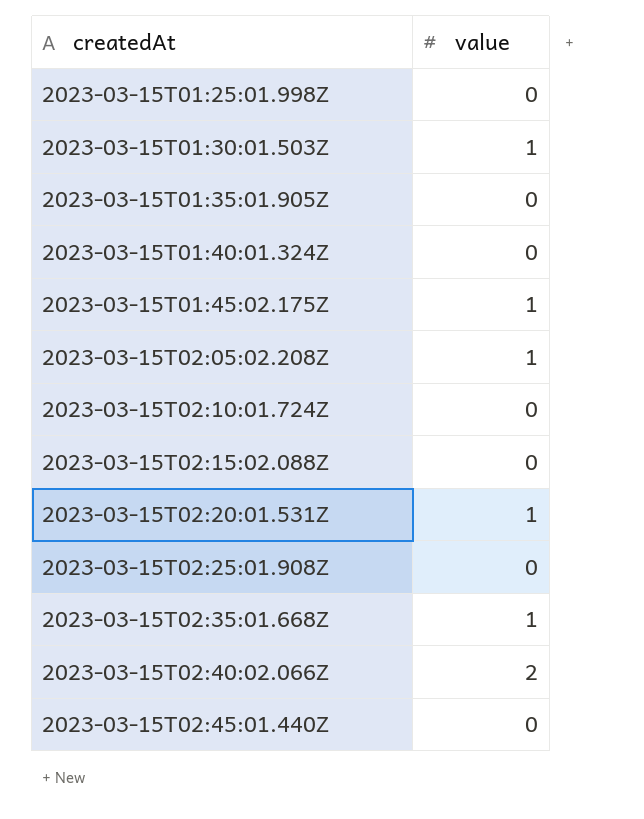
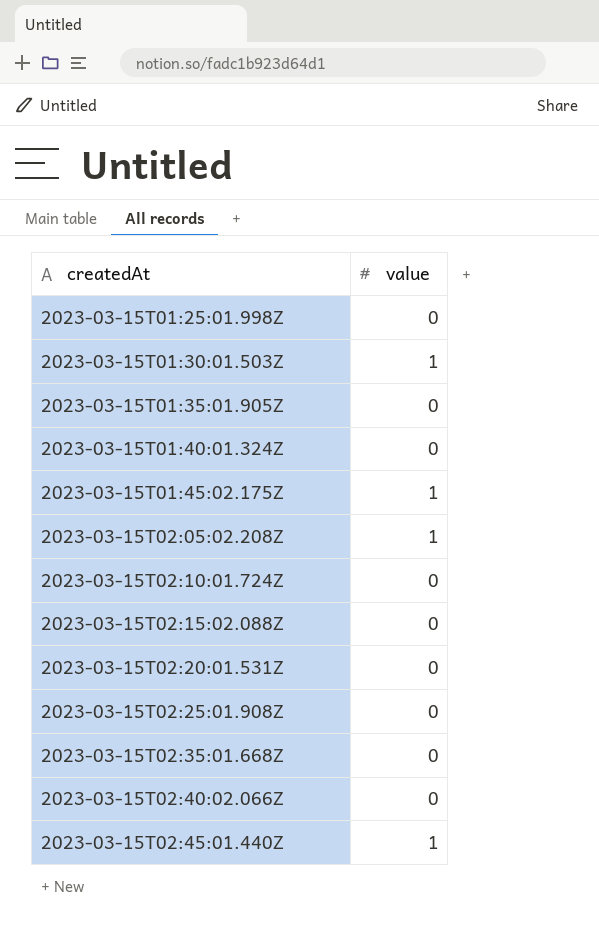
2023-03-15T02:20:01.531Z | value: 1 -> 0
2023-03-15T02:35:01.668Z | value: 1 -> 0
2023-03-15T02:40:02.066Z | value: 2 -> 0
2023-03-15T02:45:01.440Z | value: 0 -> 1

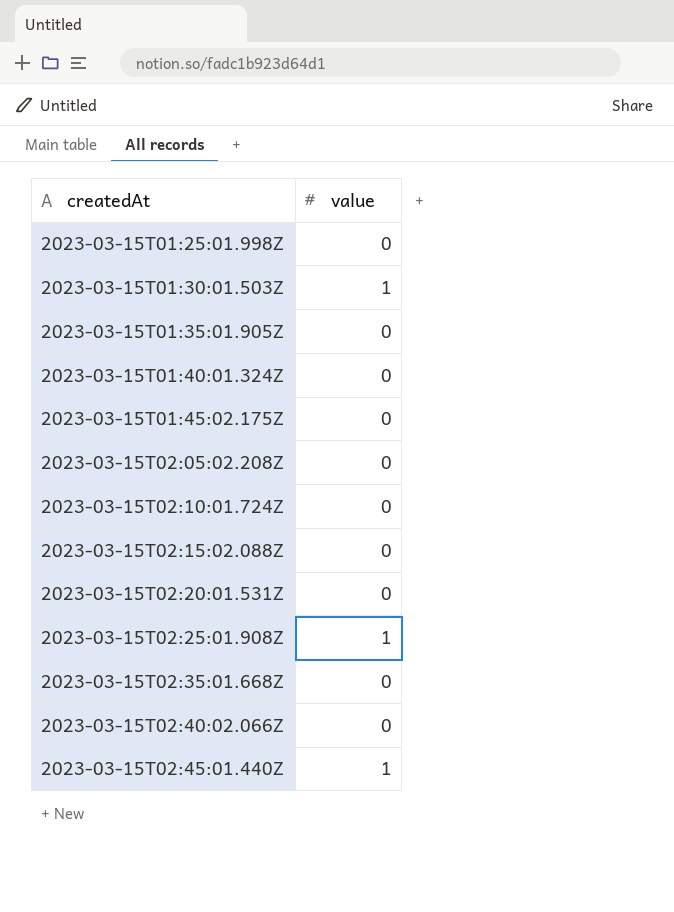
2023-03-15T01:45:02.175Z | value: 1 -> 0
2023-03-15T02:05:02.208Z | value: 1 -> 0
2023-03-15T02:25:01.908Z | value: 0 -> 1

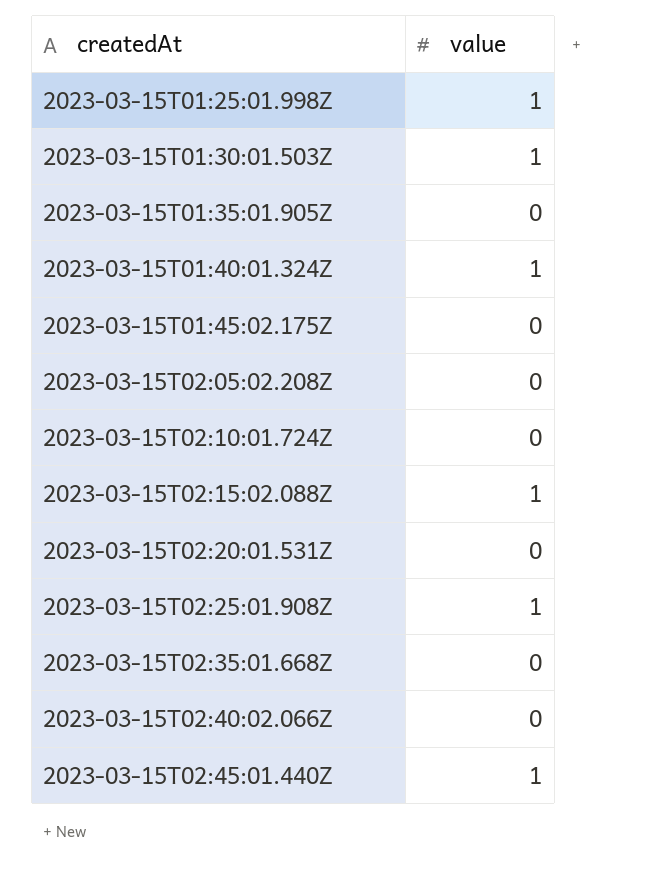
2023-03-15T01:25:01.998Z | value: 0 -> 1
2023-03-15T01:40:01.324Z | value: 0 -> 1
2023-03-15T02:15:02.088Z | value: 0 -> 1

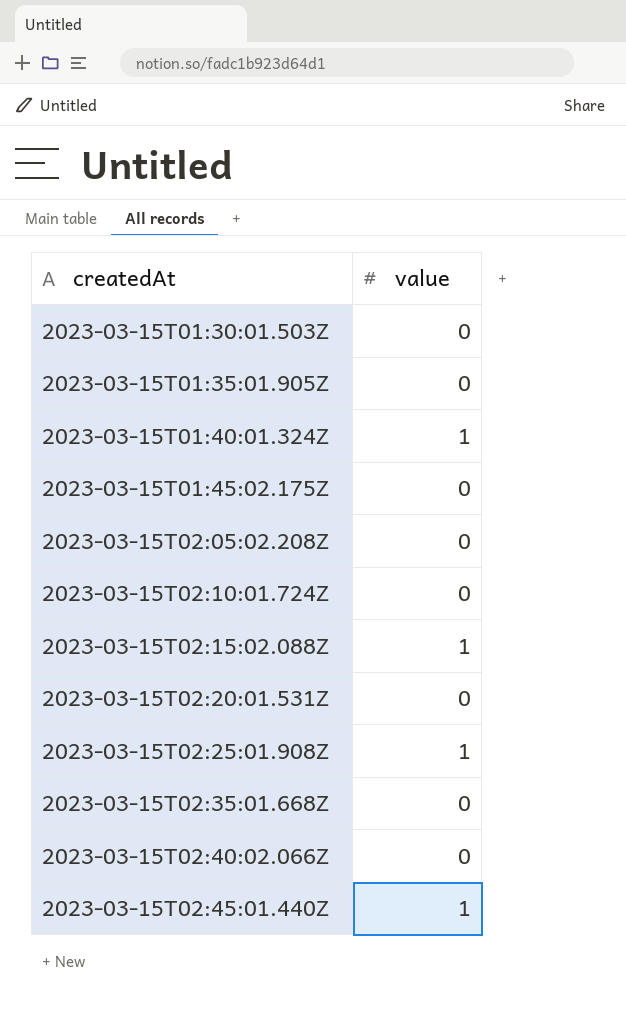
row 2023-03-15T01:25:01.998Z: 1 -> none
2023-03-15T01:30:01.503Z | value: 1 -> 0

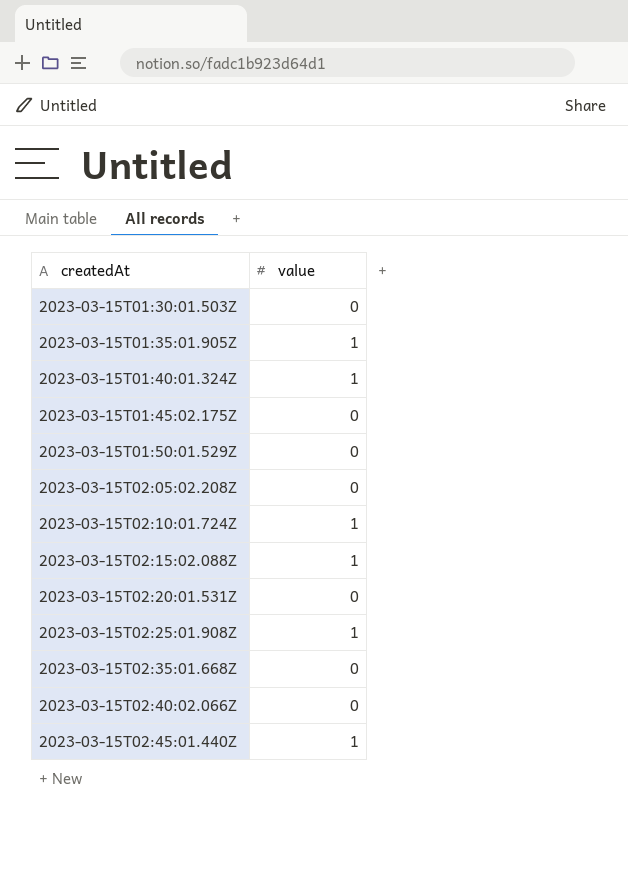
2023-03-15T01:35:01.905Z | value: 0 -> 1
row 2023-03-15T01:50:01.529Z: none -> 0
2023-03-15T02:10:01.724Z | value: 0 -> 1

